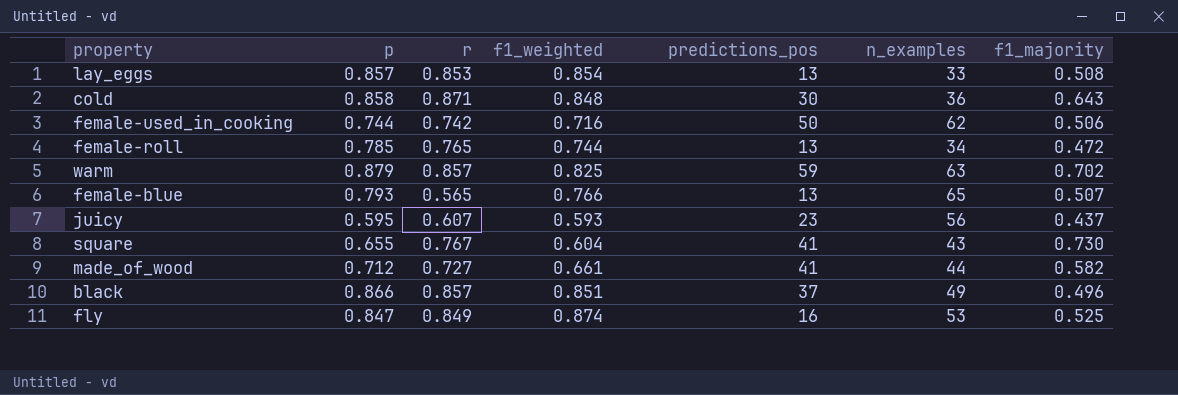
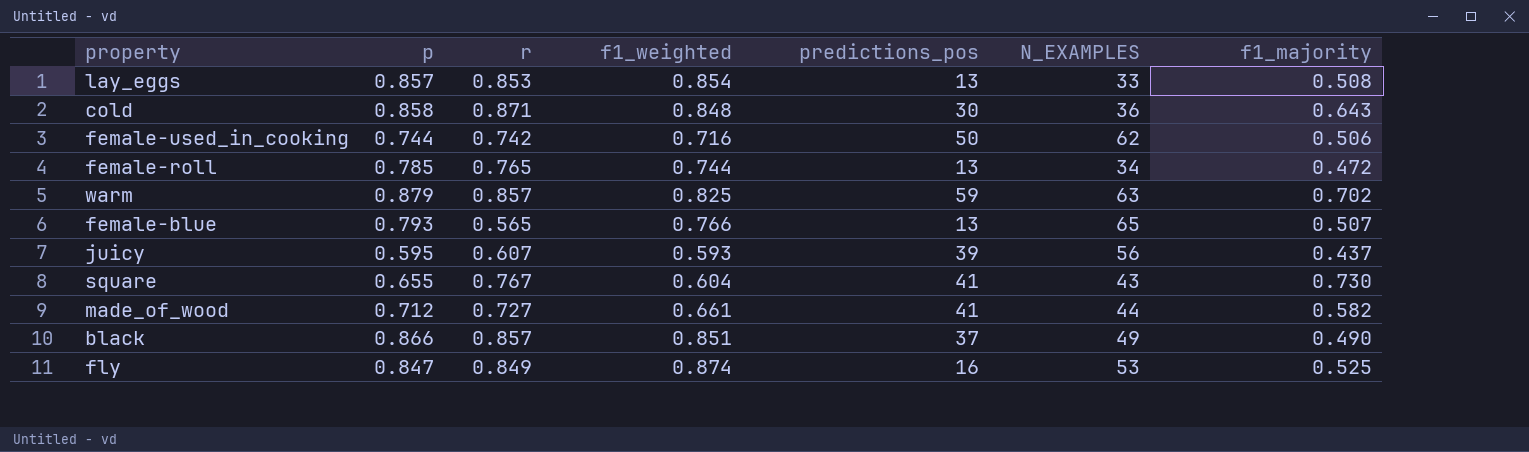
column name: n_examples -> N_EXAMPLES
juicy | predictions_pos: 23 -> 39
black | f1_majority: 0.496 -> 0.490

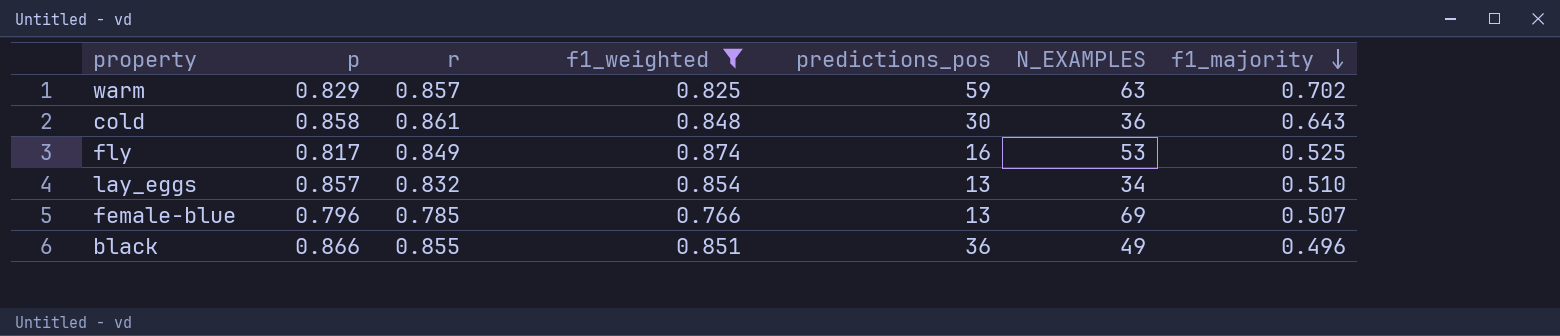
filter: none -> f1_weighted >= 0.766
row order: none -> f1_majority descending
warm | p: 0.879 -> 0.829
cold | r: 0.871 -> 0.861
fly | p: 0.847 -> 0.817
lay_eggs | r: 0.853 -> 0.832
lay_eggs | N_EXAMPLES: 33 -> 34
lay_eggs | f1_majority: 0.508 -> 0.510
female-blue | p: 0.793 -> 0.796
female-blue | r: 0.565 -> 0.785
female-blue | N_EXAMPLES: 65 -> 69
black | r: 0.857 -> 0.855
black | predictions_pos: 37 -> 36
black | f1_majority: 0.490 -> 0.496

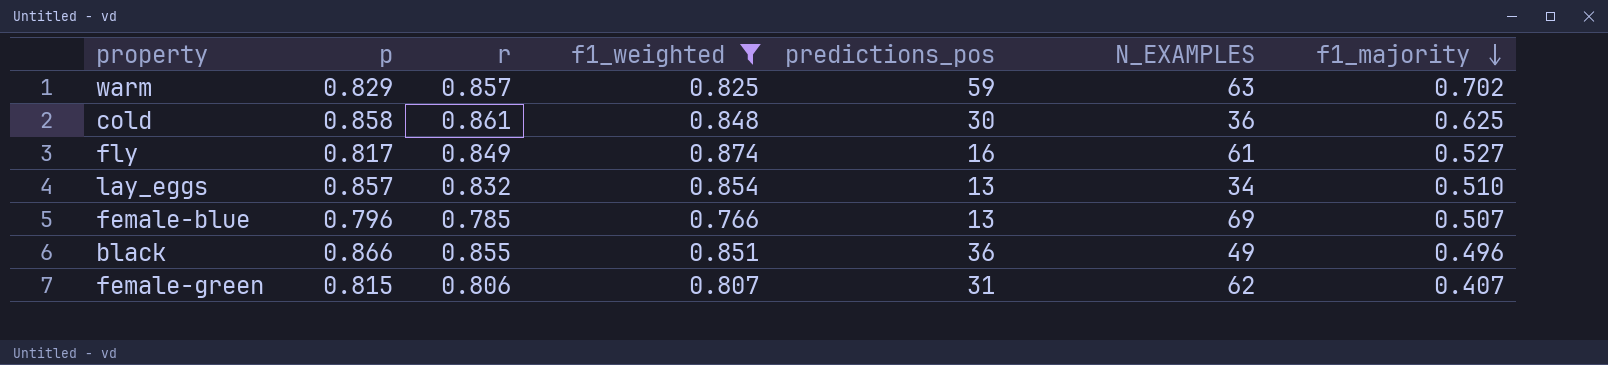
cold | f1_majority: 0.643 -> 0.625
fly | N_EXAMPLES: 53 -> 61
fly | f1_majority: 0.525 -> 0.527
row female-green: none -> 0.815 | 0.806 | 0.807 | 31 | 62 | 0.407

